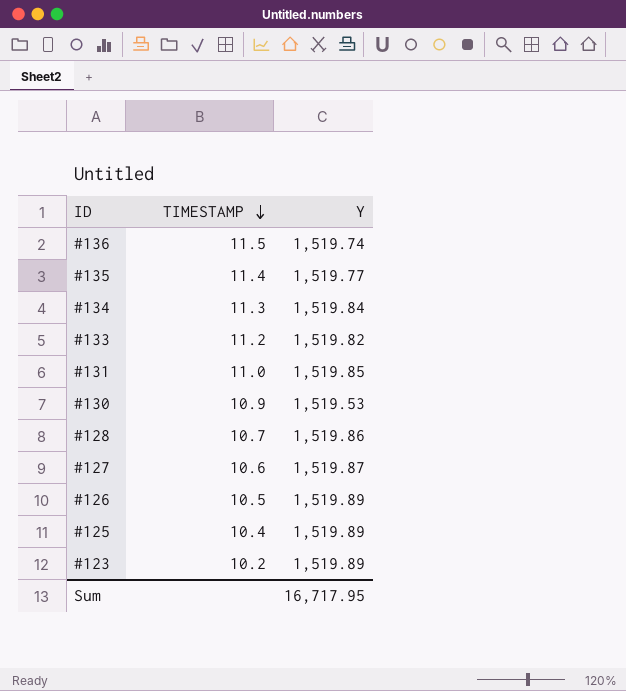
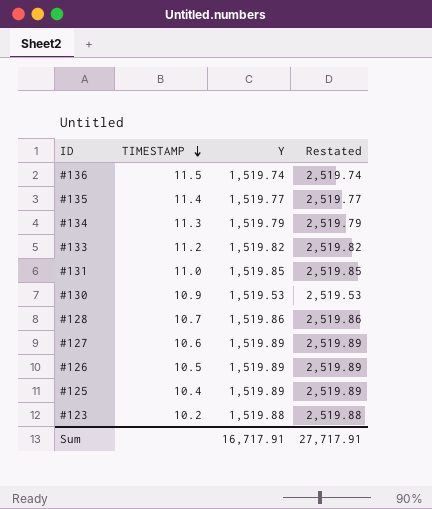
column Restated | formula: none -> [Y] + 1000
#134 | Y: 1,519.84 -> 1,519.79
#127 | Y: 1,519.87 -> 1,519.89
#123 | Y: 1,519.89 -> 1,519.88
Sum | Y: 16,717.95 -> 16,717.91

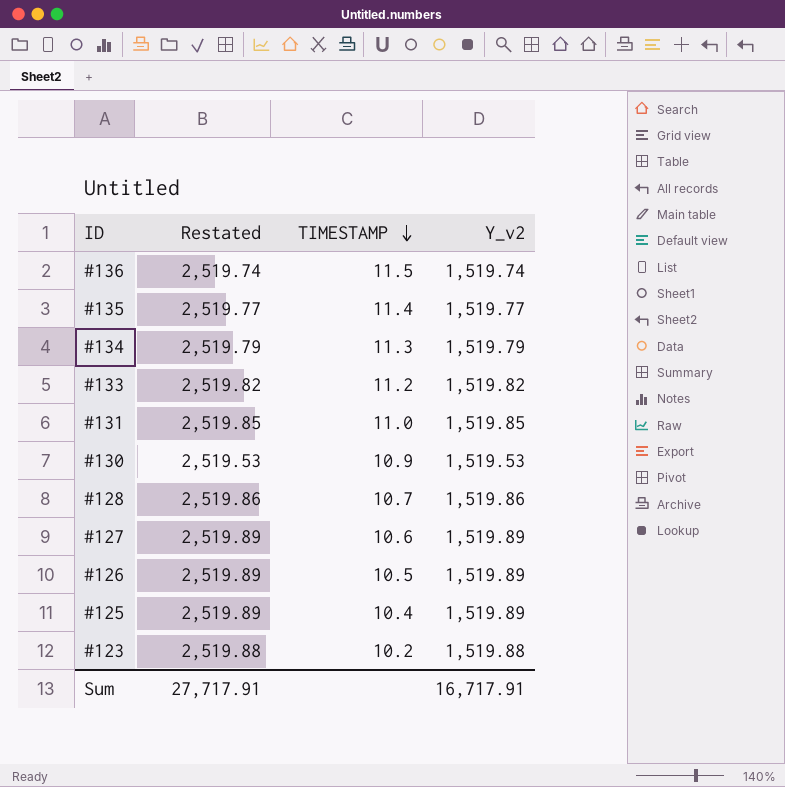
column Restated | position: 4 -> 2
column name: Y -> Y_v2

